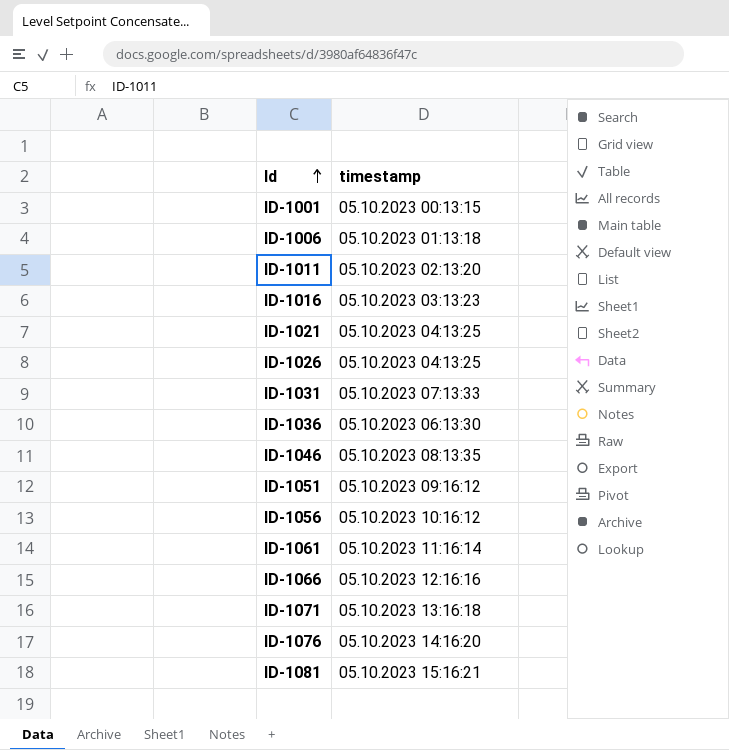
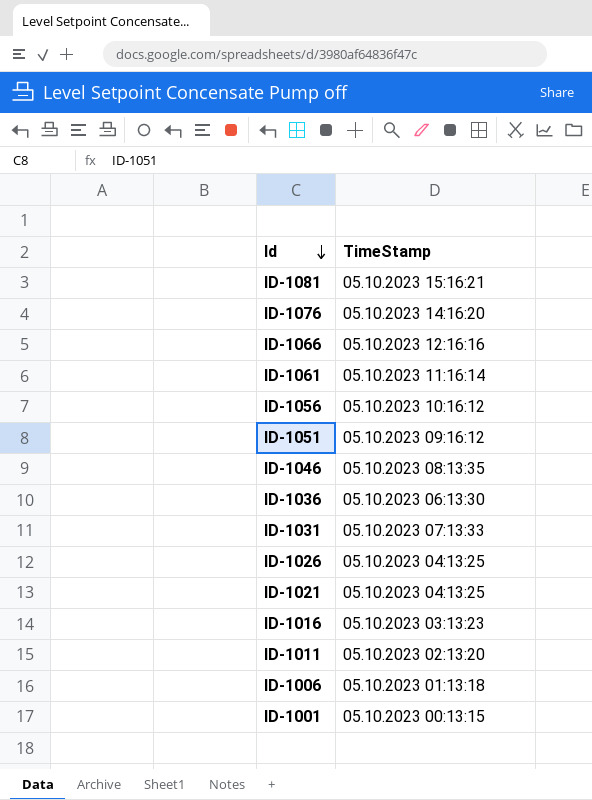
row order: Id ascending -> Id descending
column name: timestamp -> TimeStamp
row ID-1071: 05.10.2023 13:16:18 -> none

